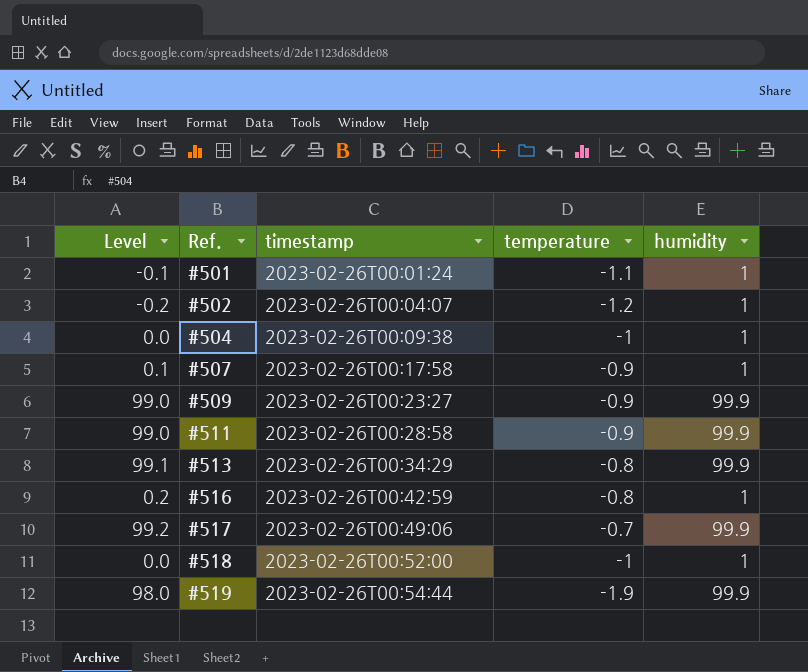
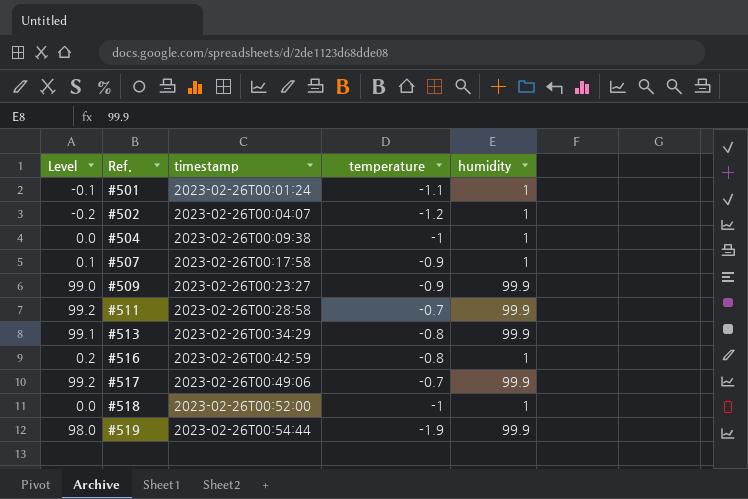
#511 | Level: 99.0 -> 99.2
#511 | temperature: -0.9 -> -0.7

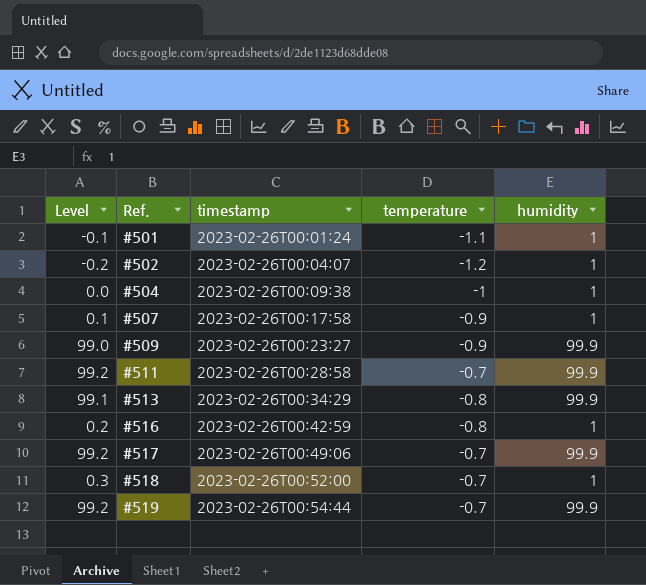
#518 | Level: 0.0 -> 0.3
#518 | temperature: -1 -> -0.7
#519 | Level: 98.0 -> 99.2
#519 | temperature: -1.9 -> -0.7

